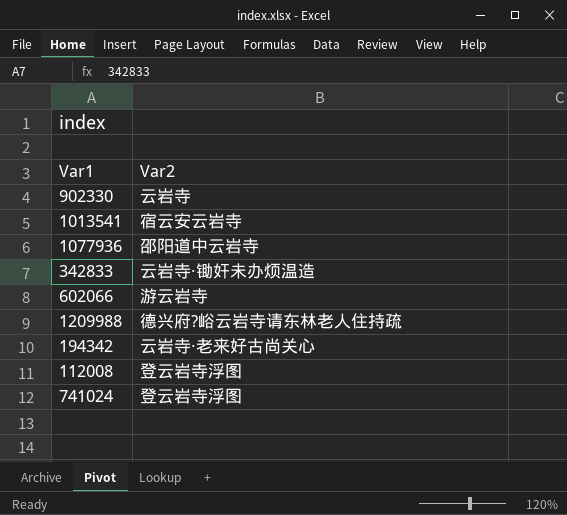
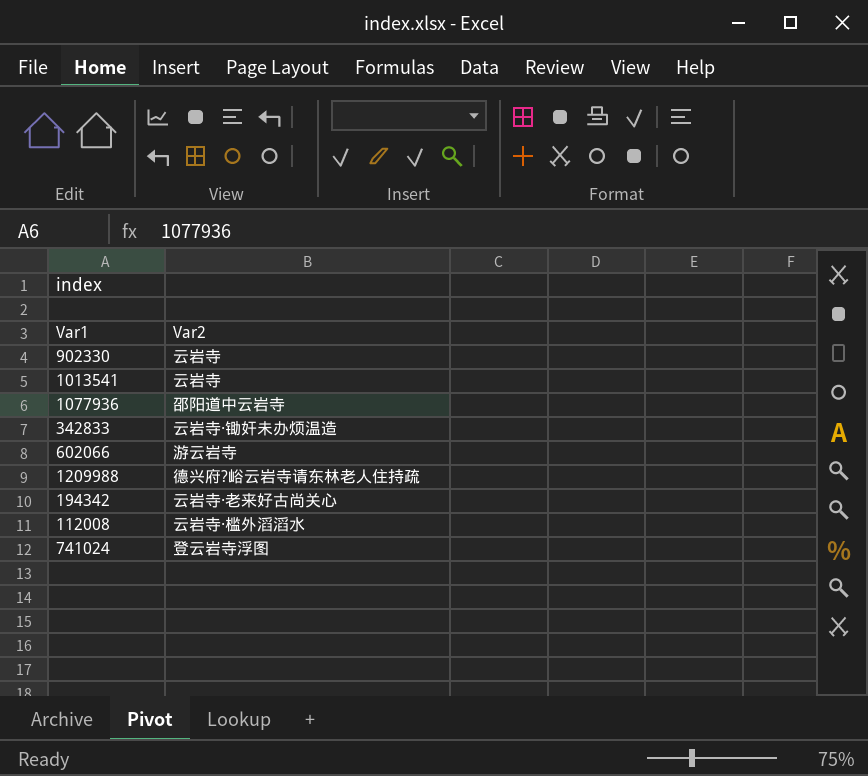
1013541 | Var2: 宿云安云岩寺 -> 云岩寺
112008 | Var2: 登云岩寺浮图 -> 云岩寺·槛外滔滔水

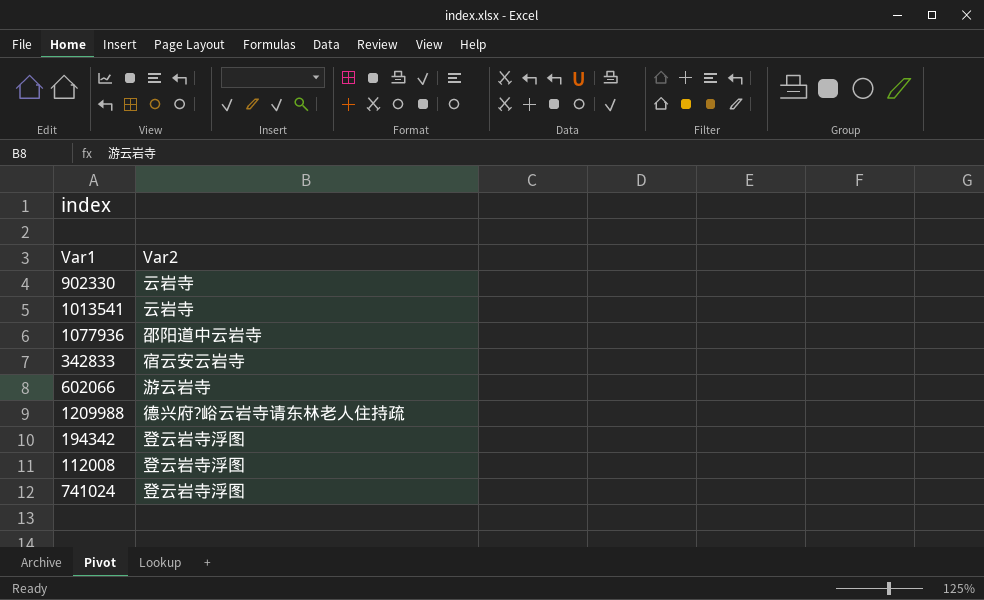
342833 | Var2: 云岩寺·锄奸未办烦温造 -> 宿云安云岩寺
194342 | Var2: 云岩寺·老来好古尚关心 -> 登云岩寺浮图
112008 | Var2: 云岩寺·槛外滔滔水 -> 登云岩寺浮图

